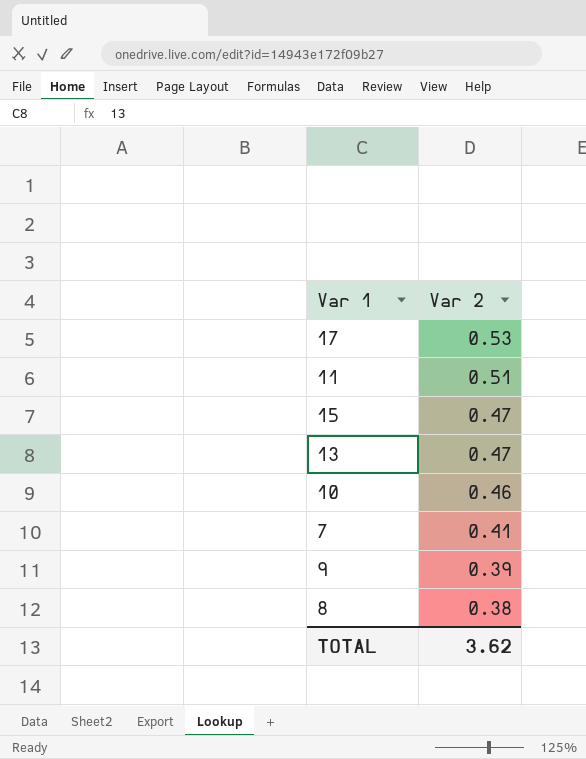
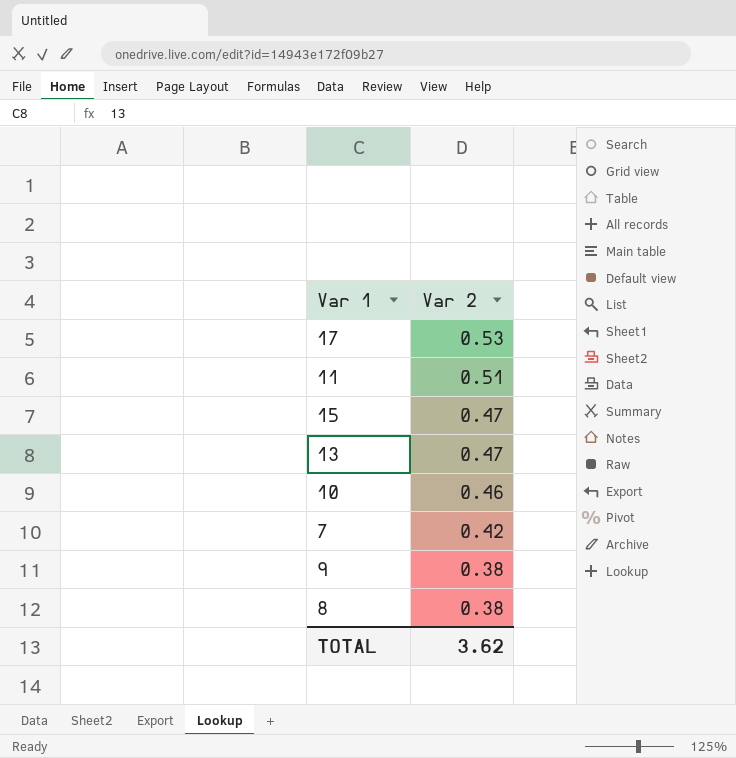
7 | Var 2: 0.41 -> 0.42
9 | Var 2: 0.39 -> 0.38

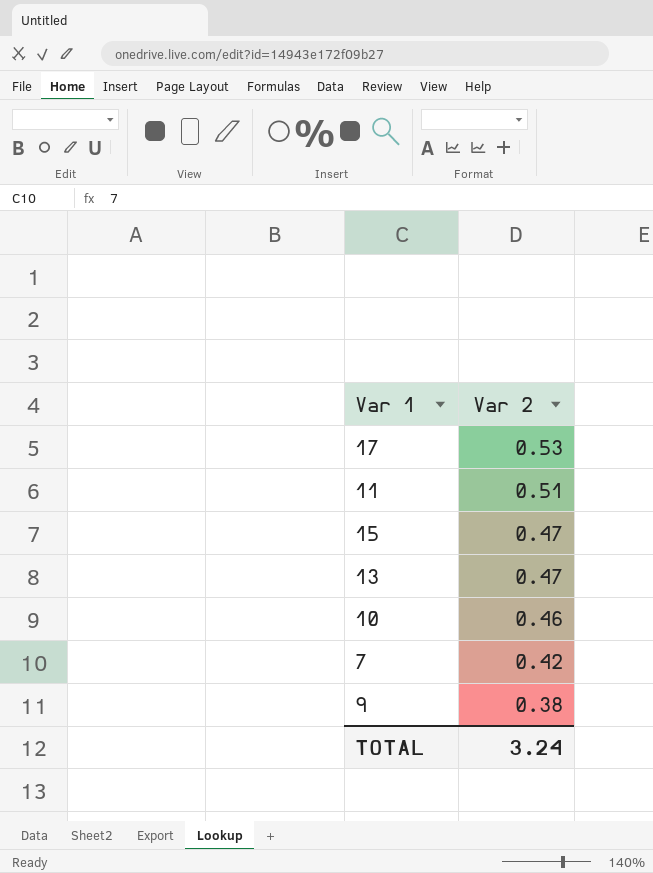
row 8: 0.38 -> none
TOTAL | Var 2: 3.62 -> 3.24

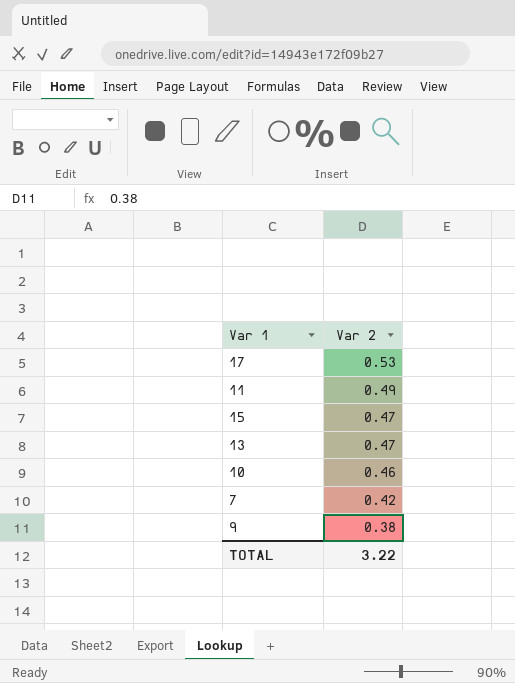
11 | Var 2: 0.51 -> 0.49
TOTAL | Var 2: 3.24 -> 3.22

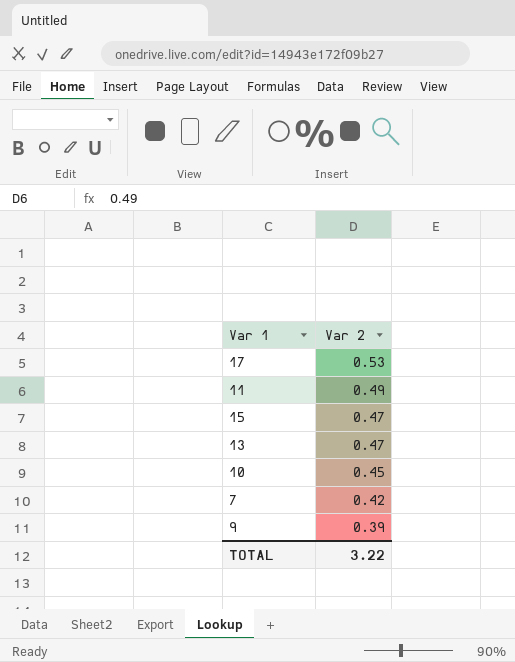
10 | Var 2: 0.46 -> 0.45
9 | Var 2: 0.38 -> 0.39

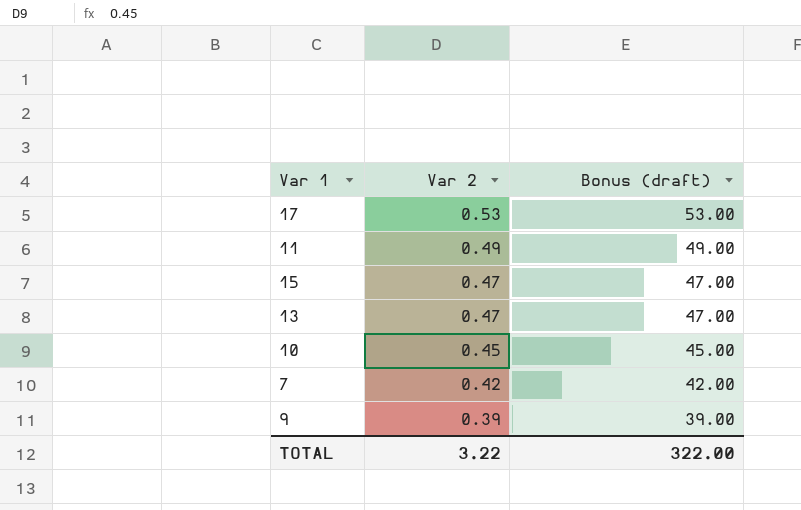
column Bonus (draft) | formula: none -> [Var 2] * 100

